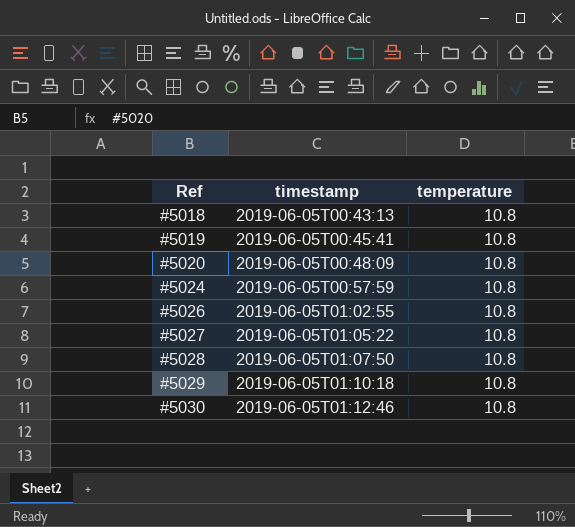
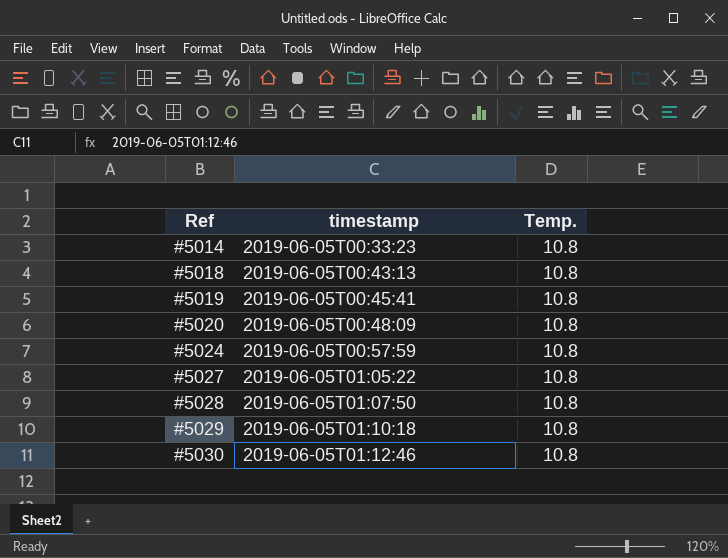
column name: temperature -> Temp.
row #5026: 2019-06-05T01:02:55 | 10.8 -> none
row #5014: none -> 2019-06-05T00:33:23 | 10.8

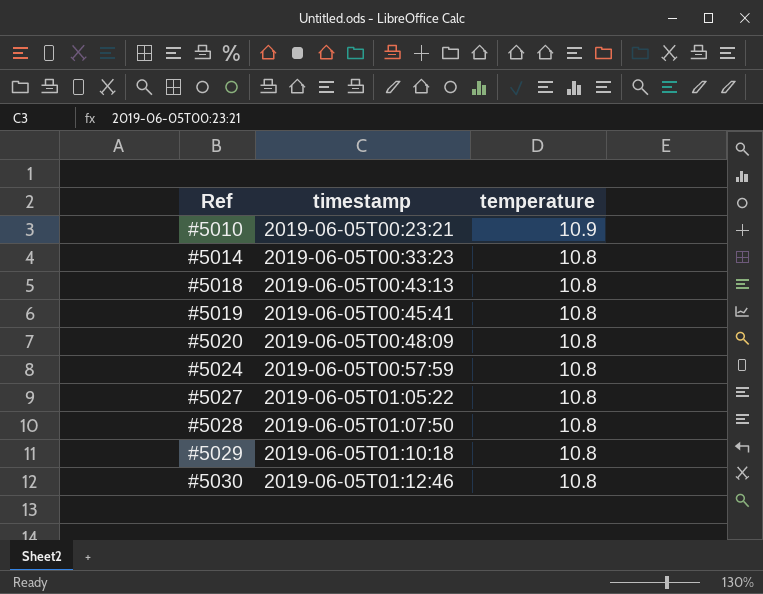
column name: Temp. -> temperature
row #5010: none -> 2019-06-05T00:23:21 | 10.9

